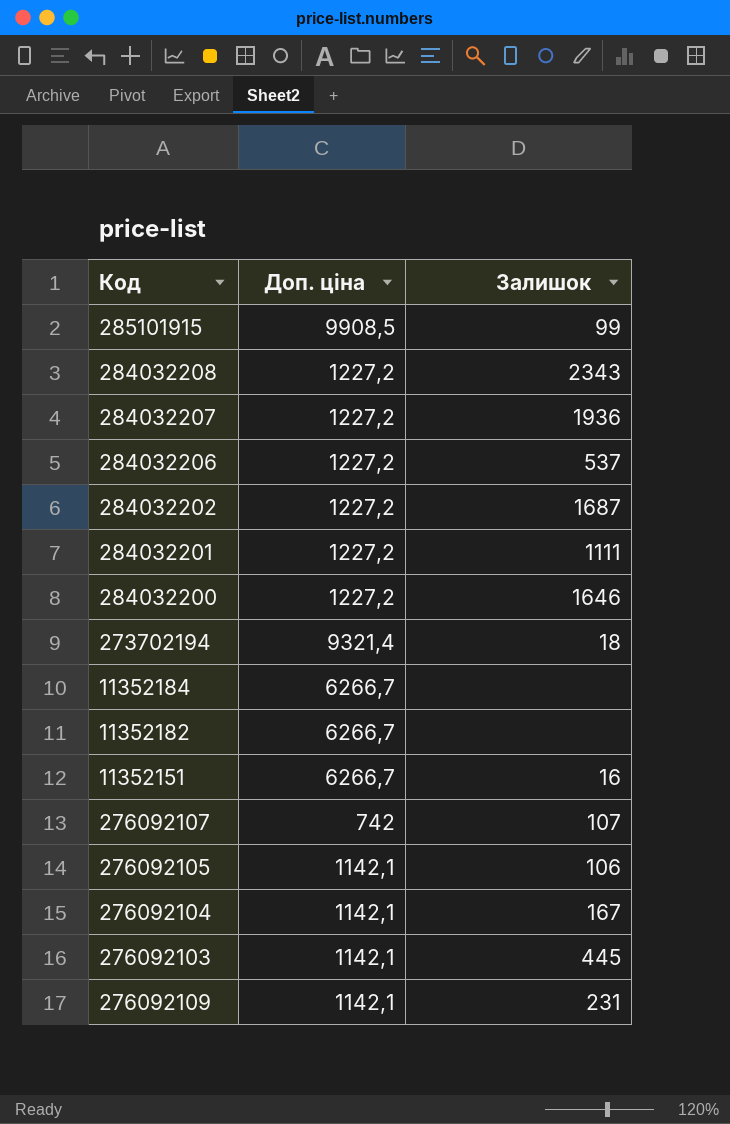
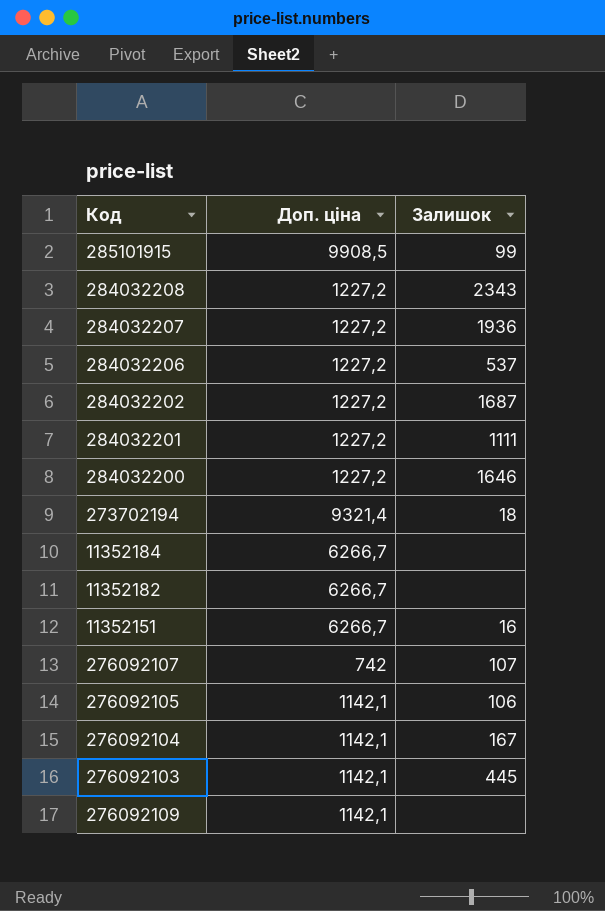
276092109 | Залишок: 231 -> none

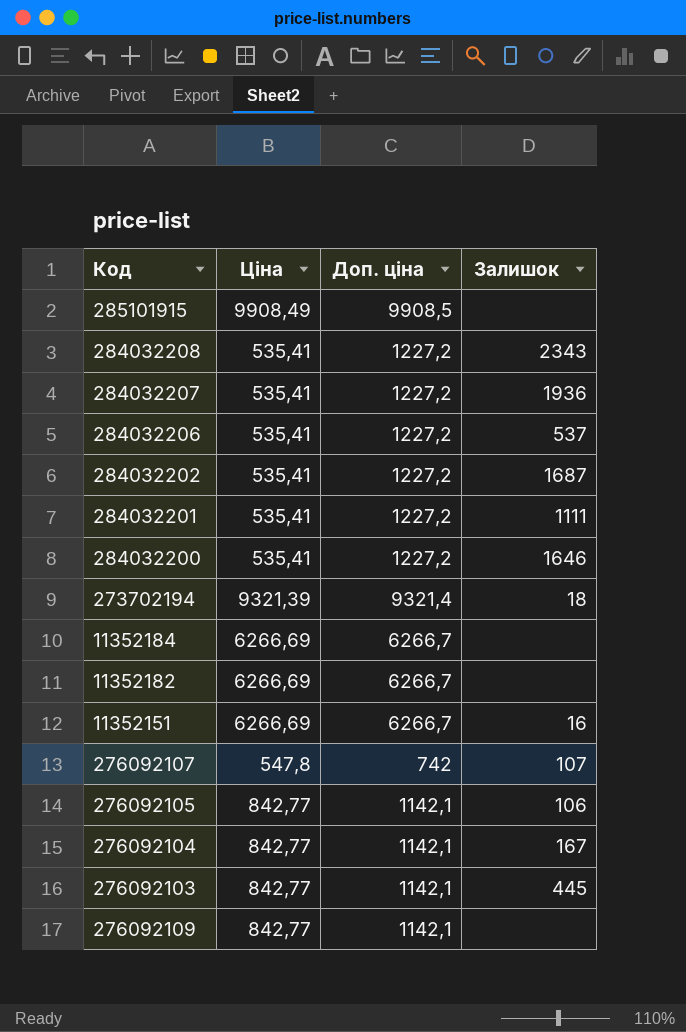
column Ціна | position: none -> 2
285101915 | Залишок: 99 -> none

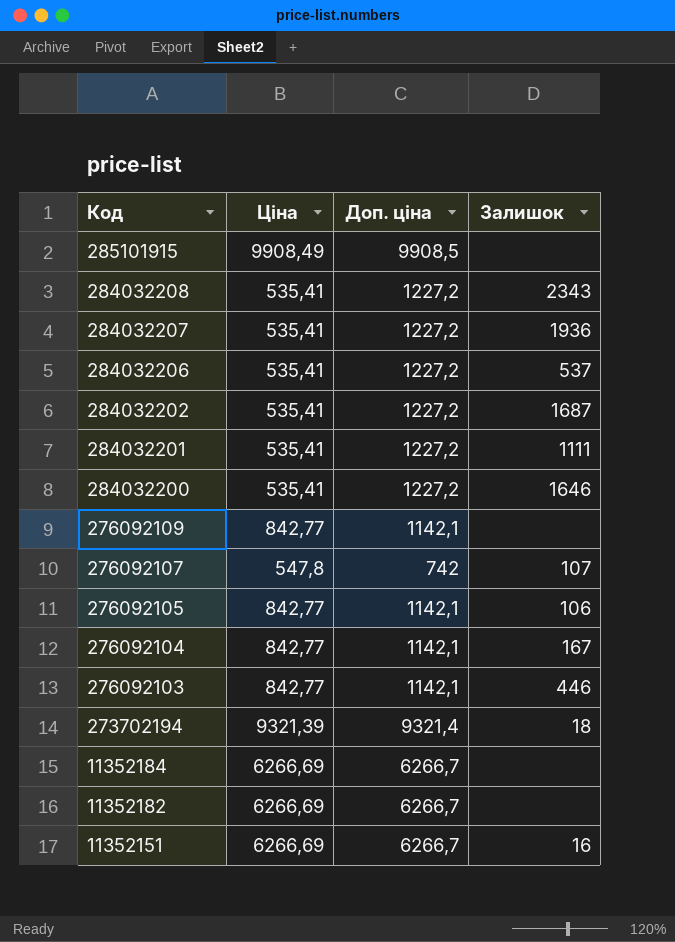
row order: none -> Код descending
276092103 | Залишок: 445 -> 446

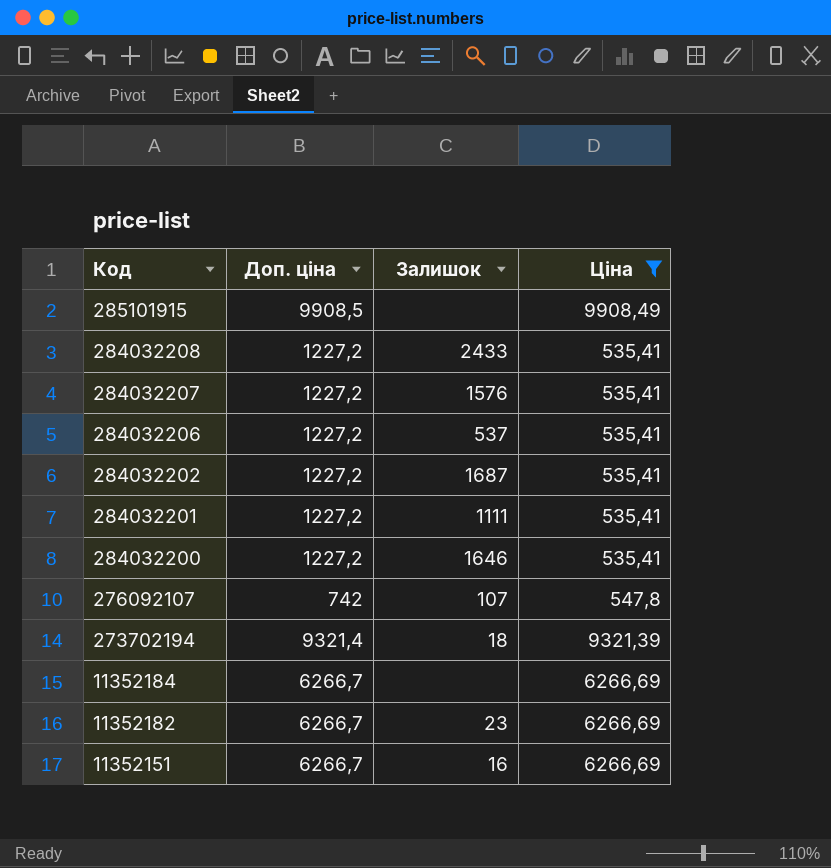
filter: none -> Ціна != 842,77
column Ціна | position: 2 -> 4
284032208 | Залишок: 2343 -> 2433
284032207 | Залишок: 1936 -> 1576
11352182 | Залишок: none -> 23

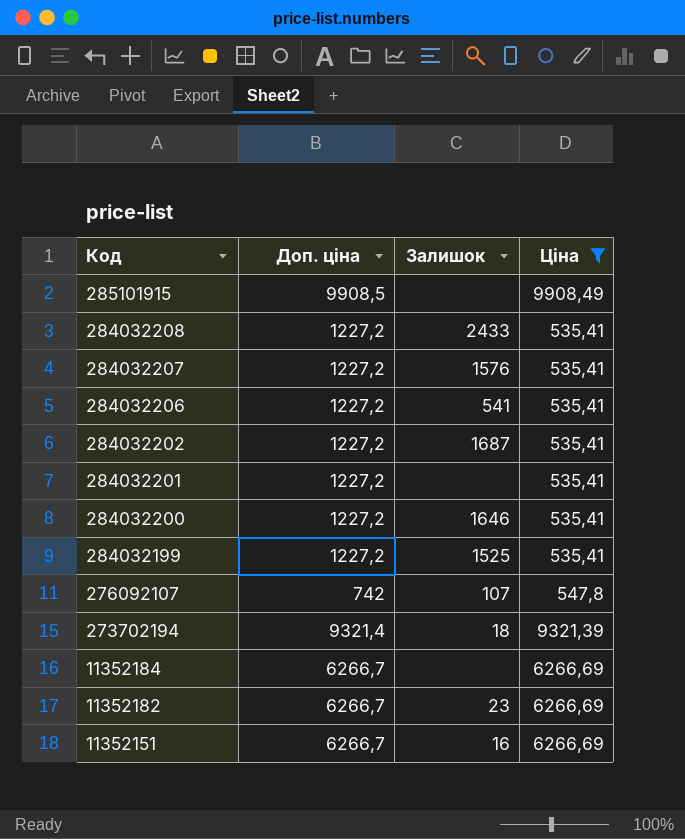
284032206 | Залишок: 537 -> 541
284032201 | Залишок: 1111 -> none
row 284032199: none -> 1227,2 | 1525 | 535,41

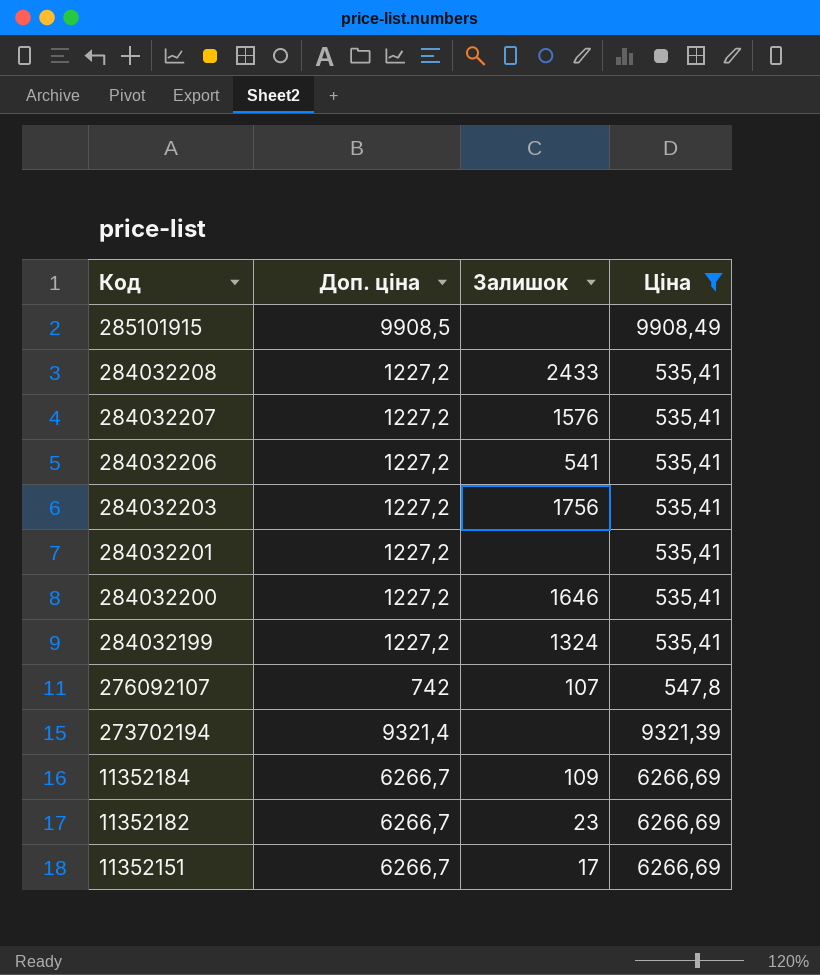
row 284032202: 1227,2 | 1687 | 535,41 -> none
row 284032203: none -> 1227,2 | 1756 | 535,41
284032199 | Залишок: 1525 -> 1324
273702194 | Залишок: 18 -> none
11352184 | Залишок: none -> 109
11352151 | Залишок: 16 -> 17

